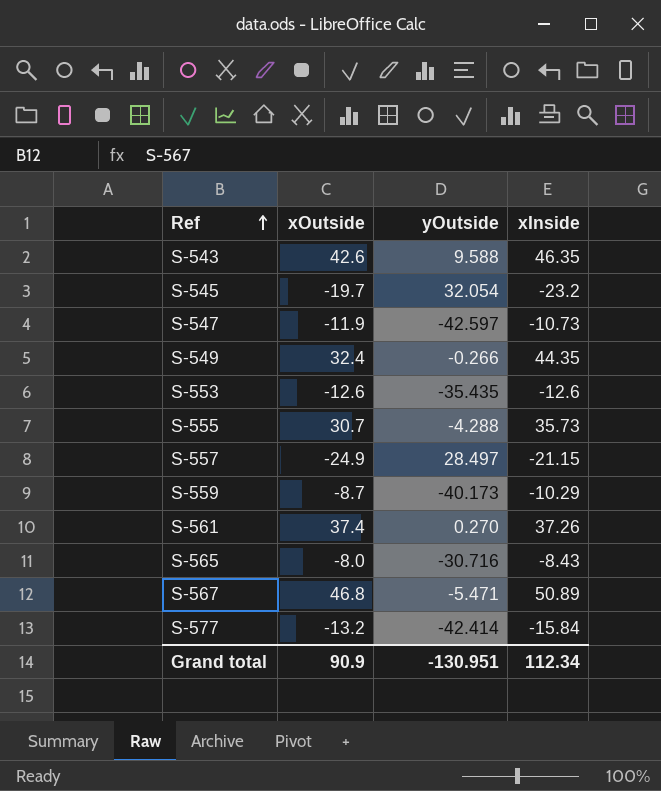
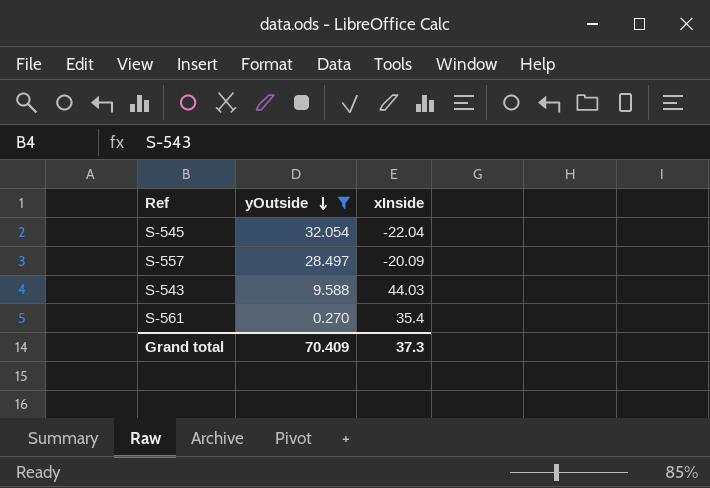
filter: none -> yOutside >= 0.270
row order: Ref ascending -> yOutside descending
column xOutside | position: 2 -> none
S-545 | xInside: -23.2 -> -22.04
S-557 | xInside: -21.15 -> -20.09
S-543 | xInside: 46.35 -> 44.03
S-561 | xInside: 37.26 -> 35.4
Grand total | yOutside: -130.951 -> 70.409
Grand total | xInside: 112.34 -> 37.3

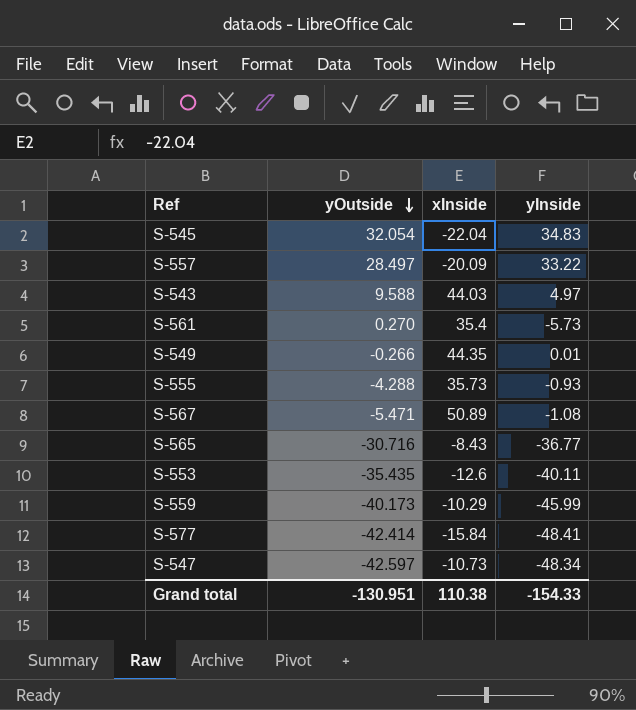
filter: yOutside >= 0.270 -> none
column yInside | position: none -> 4
Grand total | yOutside: 70.409 -> -130.951
Grand total | xInside: 37.3 -> 110.38

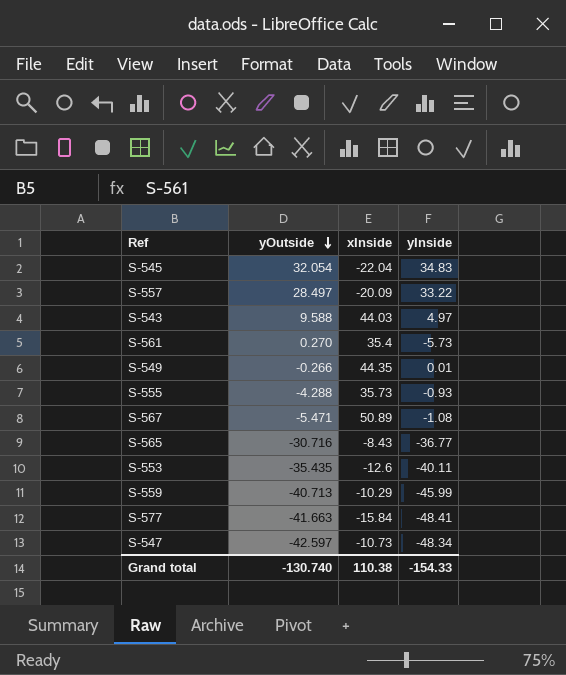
S-559 | yOutside: -40.173 -> -40.713
S-577 | yOutside: -42.414 -> -41.663
Grand total | yOutside: -130.951 -> -130.740

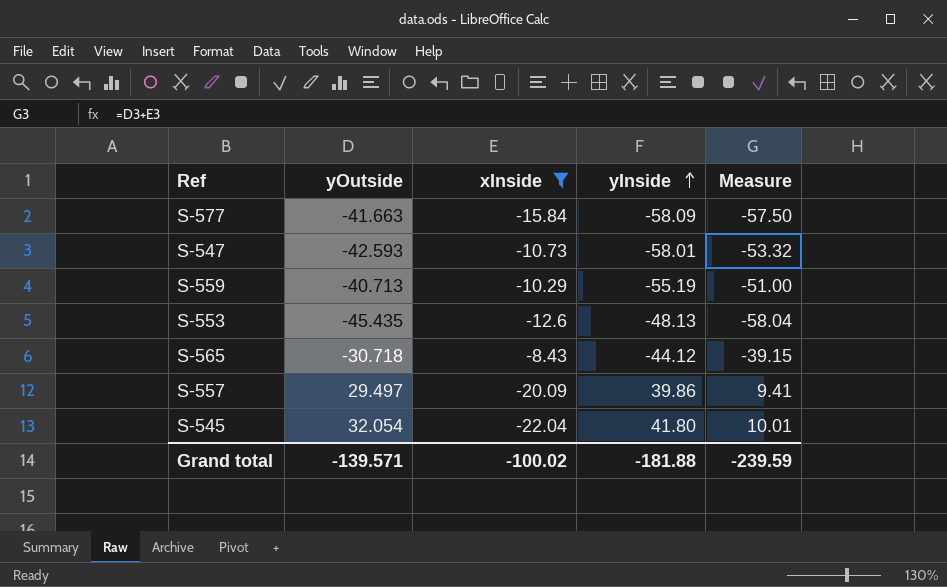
filter: none -> xInside <= -8.43
row order: yOutside descending -> yInside ascending
column Measure | formula: none -> [yOutside] + [xInside]
S-577 | yInside: -48.41 -> -58.09
S-547 | yOutside: -42.597 -> -42.593
S-547 | yInside: -48.34 -> -58.01
S-559 | yInside: -45.99 -> -55.19
S-553 | yOutside: -35.435 -> -45.435
S-553 | yInside: -40.11 -> -48.13
S-565 | yOutside: -30.716 -> -30.718
S-565 | yInside: -36.77 -> -44.12
S-557 | yOutside: 28.497 -> 29.497
S-557 | yInside: 33.22 -> 39.86
S-545 | yInside: 34.83 -> 41.80
Grand total | yOutside: -130.740 -> -139.571
Grand total | xInside: 110.38 -> -100.02
Grand total | yInside: -154.33 -> -181.88

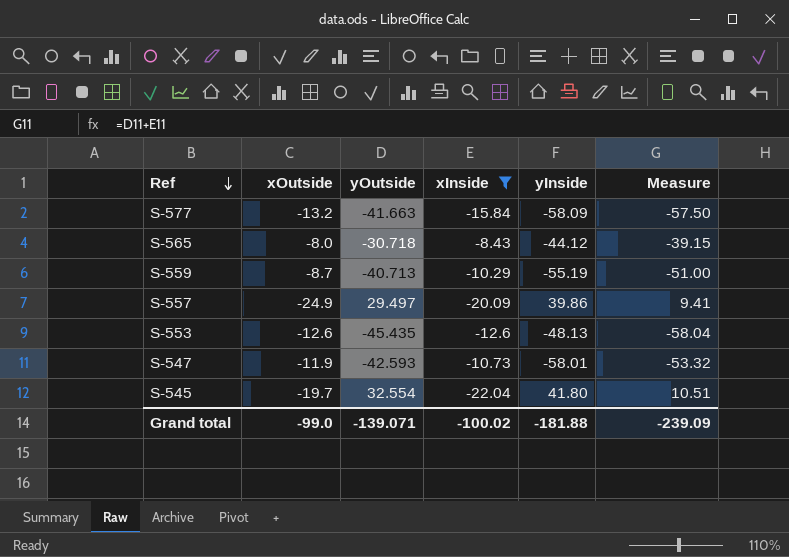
row order: yInside ascending -> Ref descending
column xOutside | position: none -> 2
S-545 | yOutside: 32.054 -> 32.554
S-545 | Measure: 10.01 -> 10.51
Grand total | yOutside: -139.571 -> -139.071
Grand total | Measure: -239.59 -> -239.09

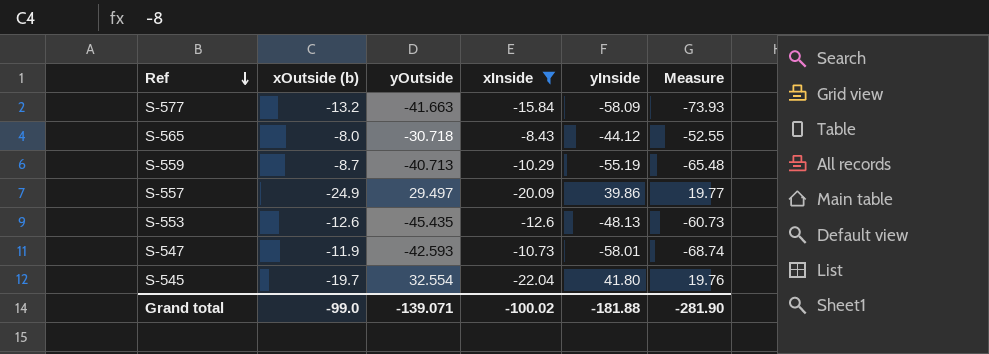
column name: xOutside -> xOutside (b)
column Measure | formula: [yOutside] + [xInside] -> [xInside] + [yInside]
Grand total | Measure: -239.09 -> -281.90

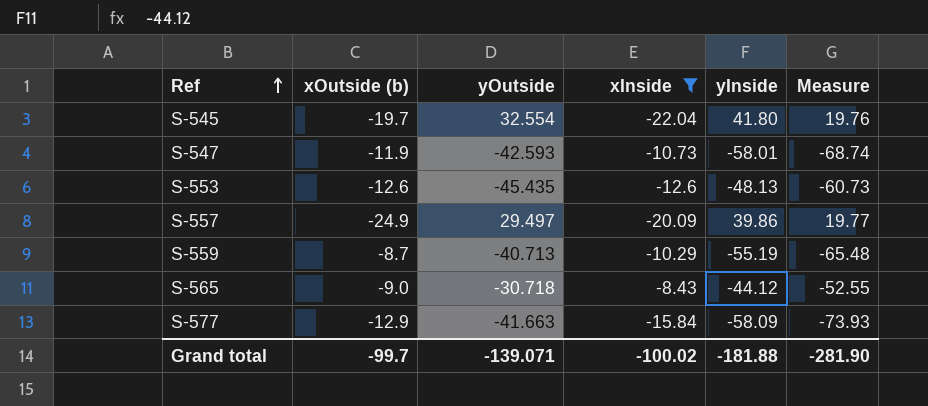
row order: Ref descending -> Ref ascending
S-565 | xOutside (b): -8.0 -> -9.0
S-577 | xOutside (b): -13.2 -> -12.9
Grand total | xOutside (b): -99.0 -> -99.7

